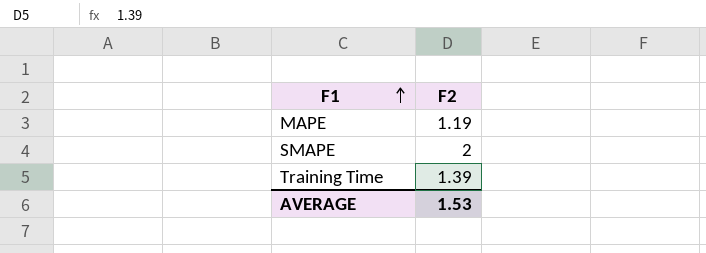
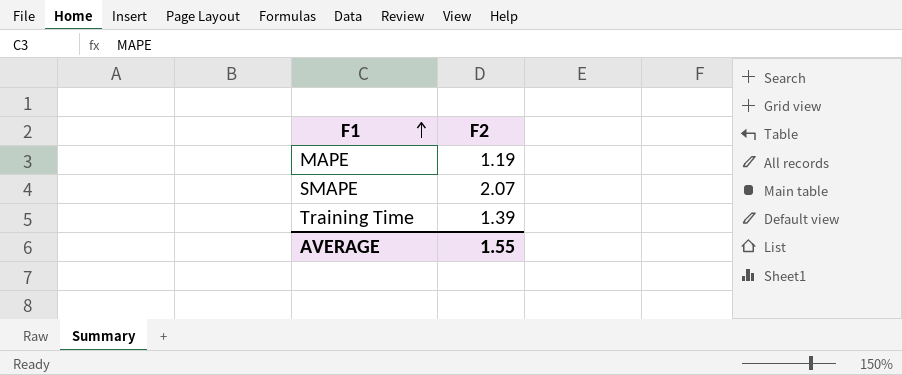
SMAPE | F2: 2 -> 2.07
AVERAGE | F2: 1.53 -> 1.55

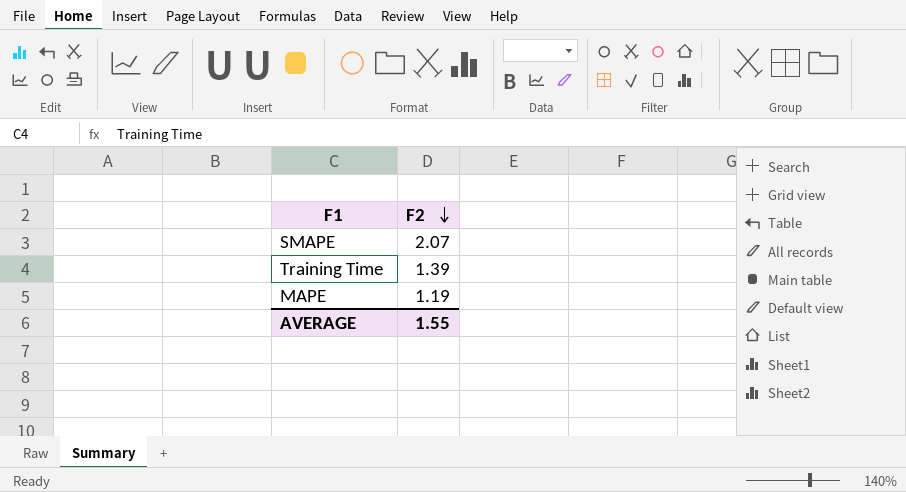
row order: F1 ascending -> F2 descending

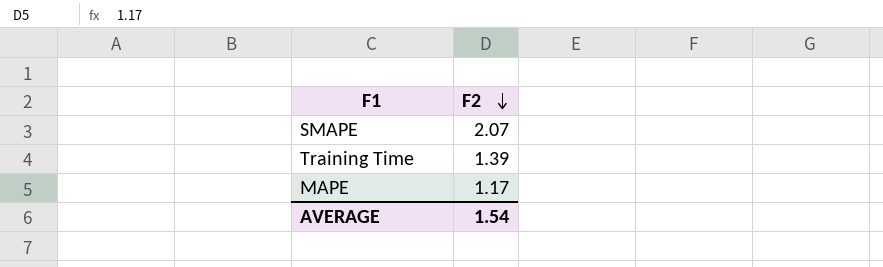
MAPE | F2: 1.19 -> 1.17
AVERAGE | F2: 1.55 -> 1.54

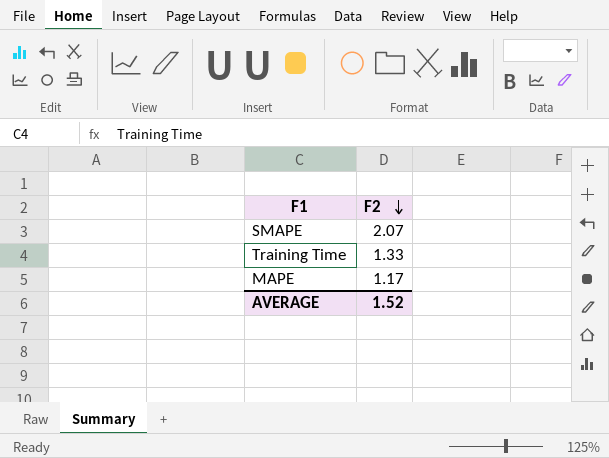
Training Time | F2: 1.39 -> 1.33
AVERAGE | F2: 1.54 -> 1.52

